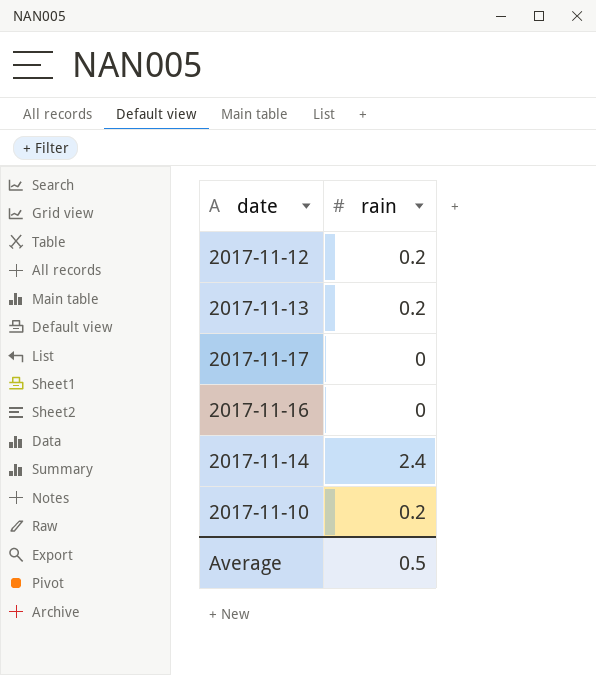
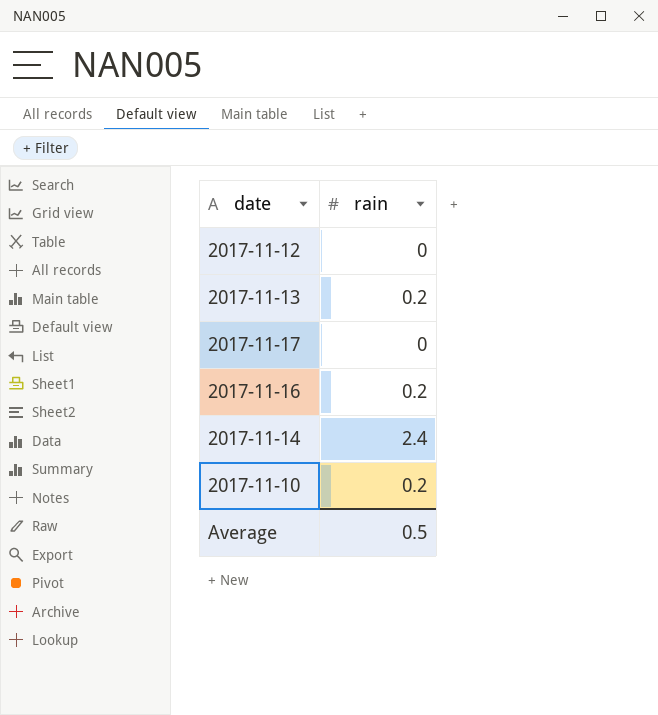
2017-11-12 | rain: 0.2 -> 0
2017-11-16 | rain: 0 -> 0.2

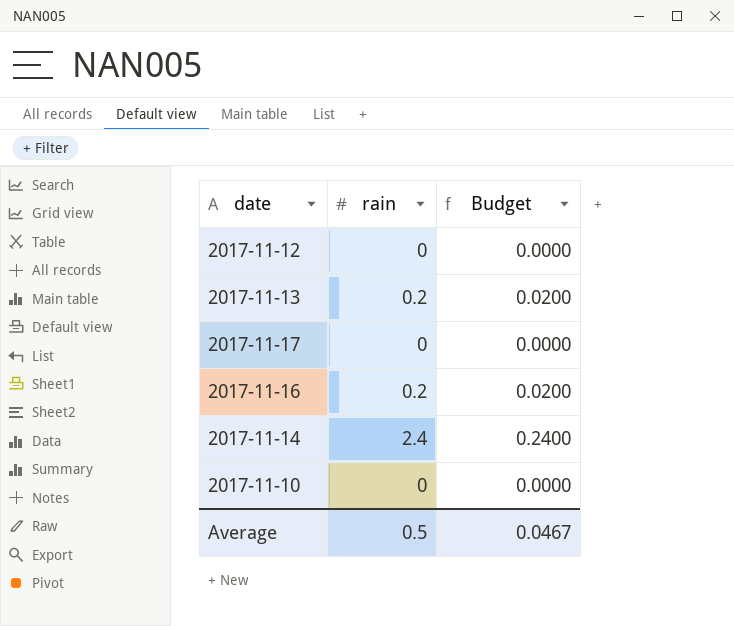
column Budget | formula: none -> [rain] * 0.1
2017-11-10 | rain: 0.2 -> 0

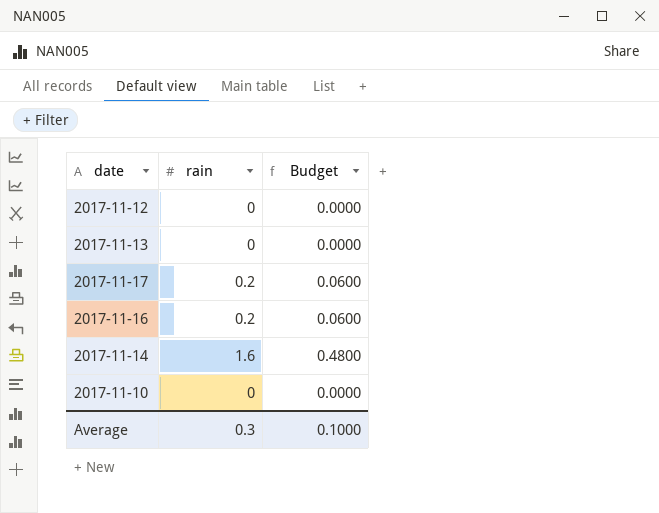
column Budget | formula: [rain] * 0.1 -> [rain] * 0.3
2017-11-13 | rain: 0.2 -> 0
2017-11-17 | rain: 0 -> 0.2
2017-11-14 | rain: 2.4 -> 1.6
Average | rain: 0.5 -> 0.3
Average | Budget: 0.0467 -> 0.1000

